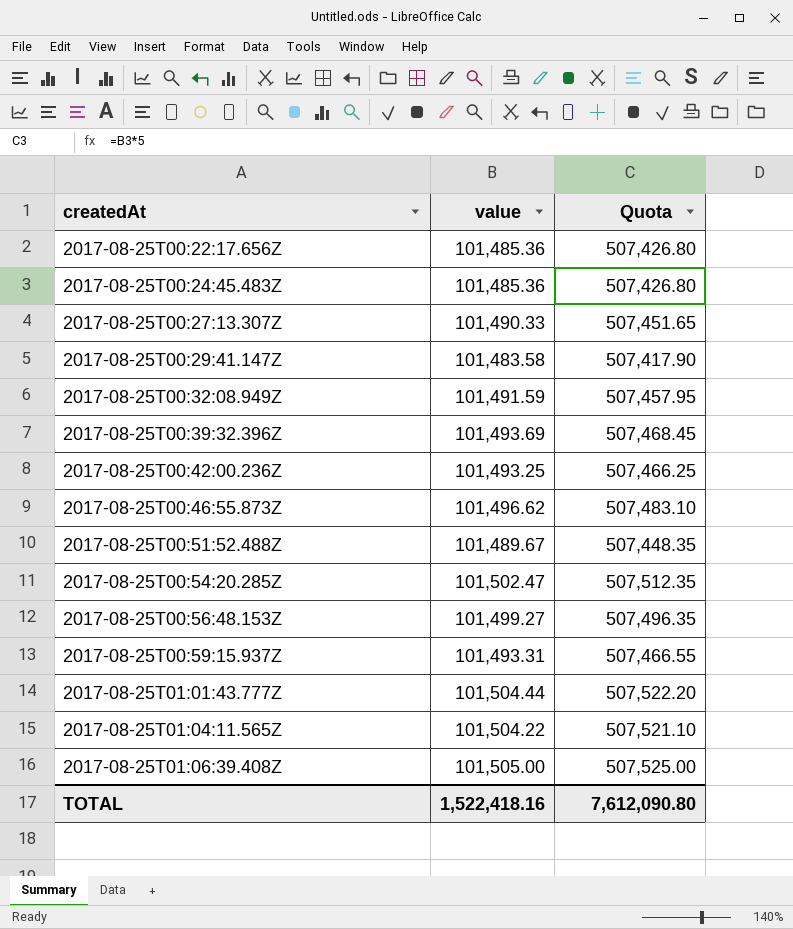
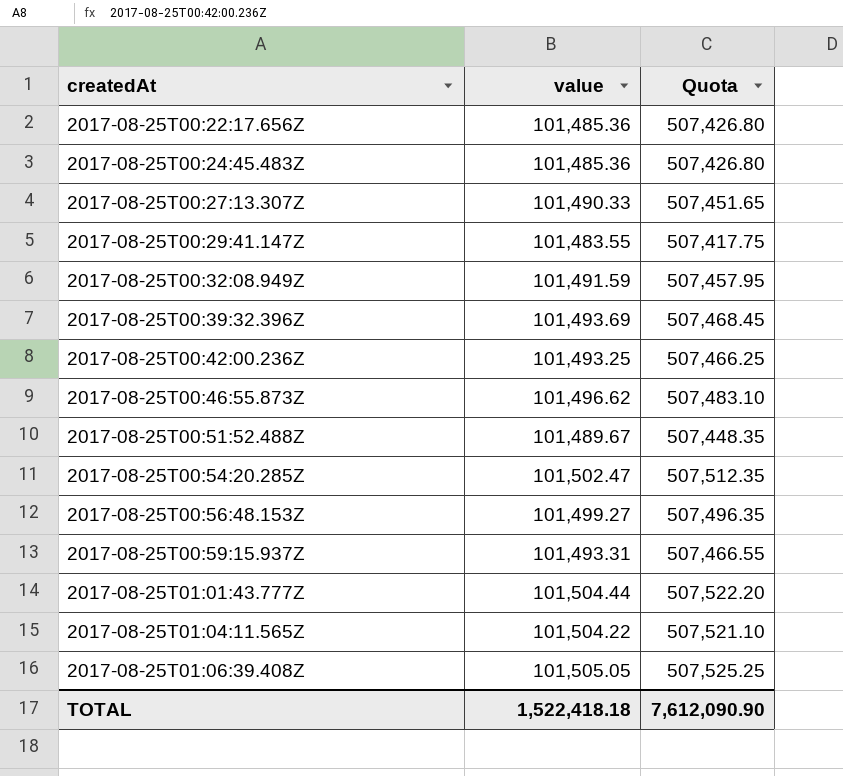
2017-08-25T00:29:41.147Z | value: 101,483.58 -> 101,483.55
2017-08-25T00:29:41.147Z | Quota: 507,417.90 -> 507,417.75
2017-08-25T01:06:39.408Z | value: 101,505.00 -> 101,505.05
2017-08-25T01:06:39.408Z | Quota: 507,525.00 -> 507,525.25
TOTAL | value: 1,522,418.16 -> 1,522,418.18
TOTAL | Quota: 7,612,090.80 -> 7,612,090.90

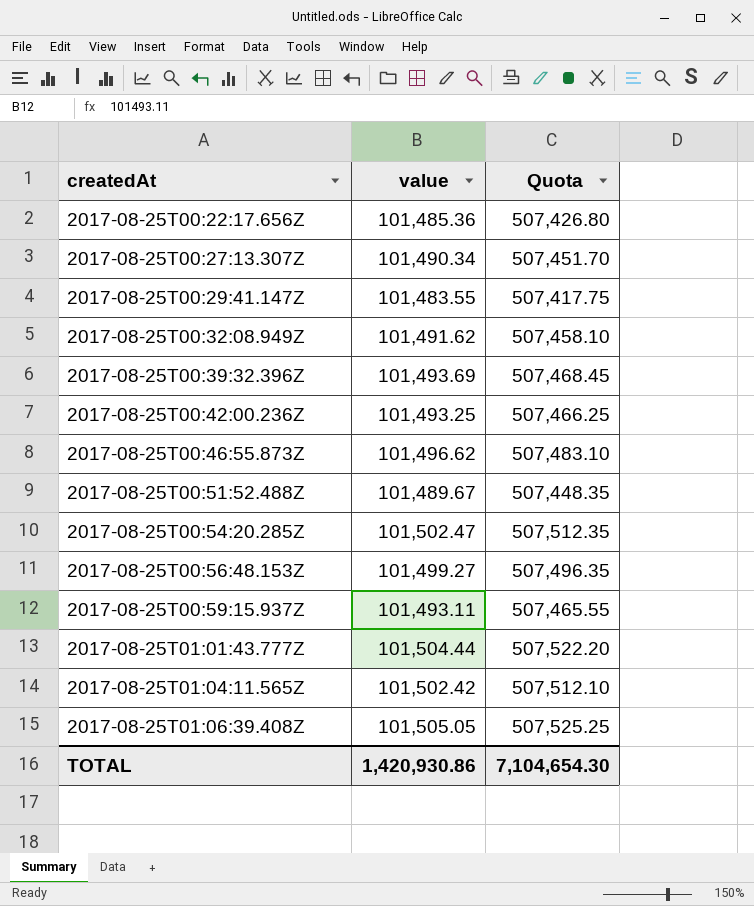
row 2017-08-25T00:24:45.483Z: 101,485.36 | 507,426.80 -> none
2017-08-25T00:27:13.307Z | value: 101,490.33 -> 101,490.34
2017-08-25T00:27:13.307Z | Quota: 507,451.65 -> 507,451.70
2017-08-25T00:32:08.949Z | value: 101,491.59 -> 101,491.62
2017-08-25T00:32:08.949Z | Quota: 507,457.95 -> 507,458.10
2017-08-25T00:59:15.937Z | value: 101,493.31 -> 101,493.11
2017-08-25T00:59:15.937Z | Quota: 507,466.55 -> 507,465.55
2017-08-25T01:04:11.565Z | value: 101,504.22 -> 101,502.42
2017-08-25T01:04:11.565Z | Quota: 507,521.10 -> 507,512.10
TOTAL | value: 1,522,418.18 -> 1,420,930.86
TOTAL | Quota: 7,612,090.90 -> 7,104,654.30

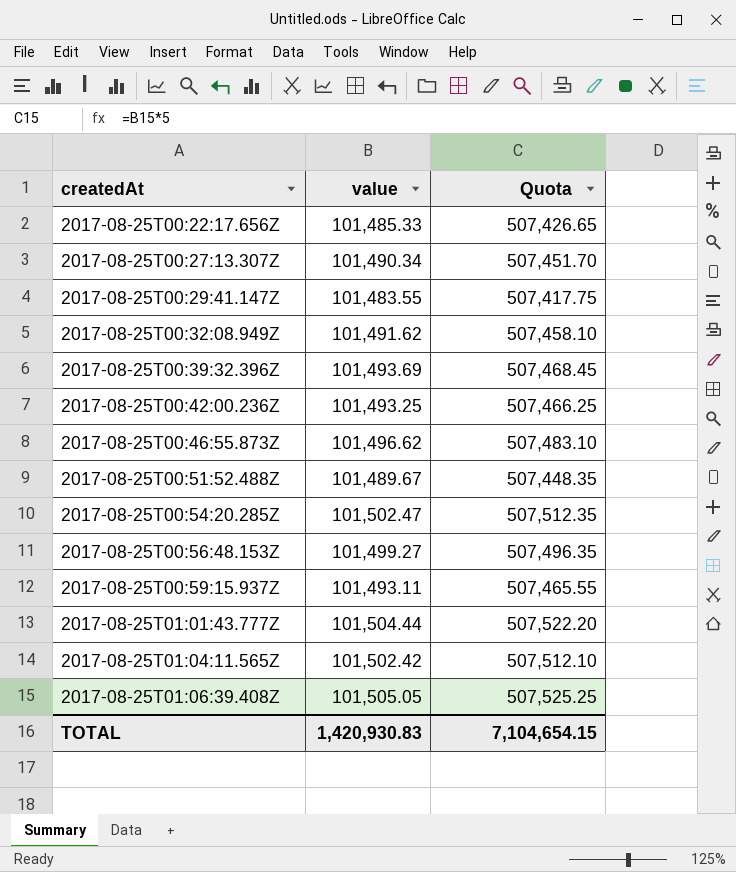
2017-08-25T00:22:17.656Z | value: 101,485.36 -> 101,485.33
2017-08-25T00:22:17.656Z | Quota: 507,426.80 -> 507,426.65
TOTAL | value: 1,420,930.86 -> 1,420,930.83
TOTAL | Quota: 7,104,654.30 -> 7,104,654.15

